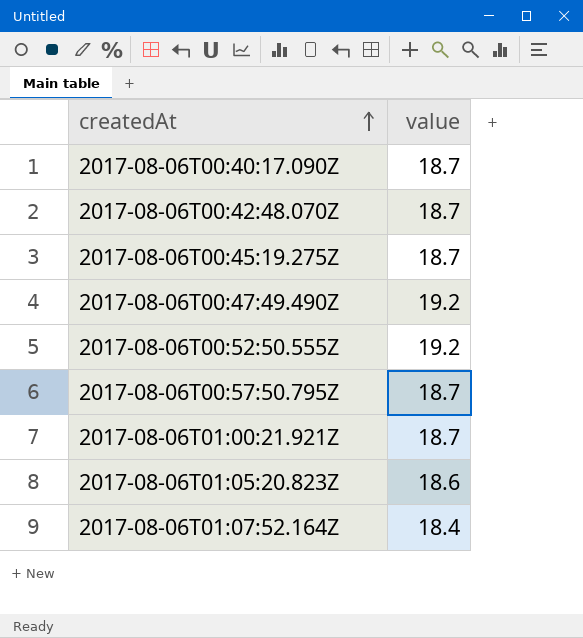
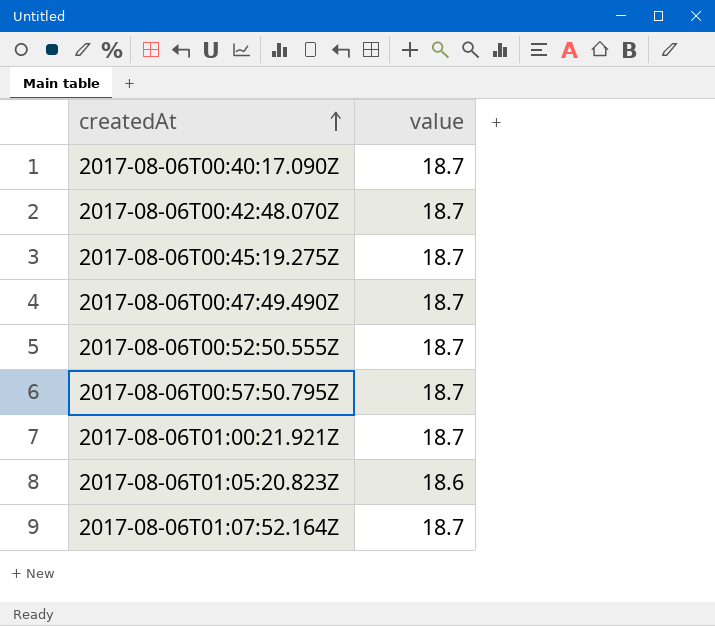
2017-08-06T00:47:49.490Z | value: 19.2 -> 18.7
2017-08-06T00:52:50.555Z | value: 19.2 -> 18.7
2017-08-06T01:07:52.164Z | value: 18.4 -> 18.7

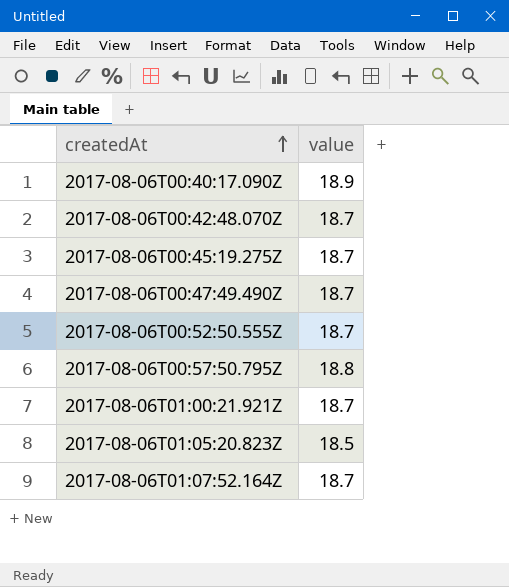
2017-08-06T00:40:17.090Z | value: 18.7 -> 18.9
2017-08-06T00:57:50.795Z | value: 18.7 -> 18.8
2017-08-06T01:05:20.823Z | value: 18.6 -> 18.5

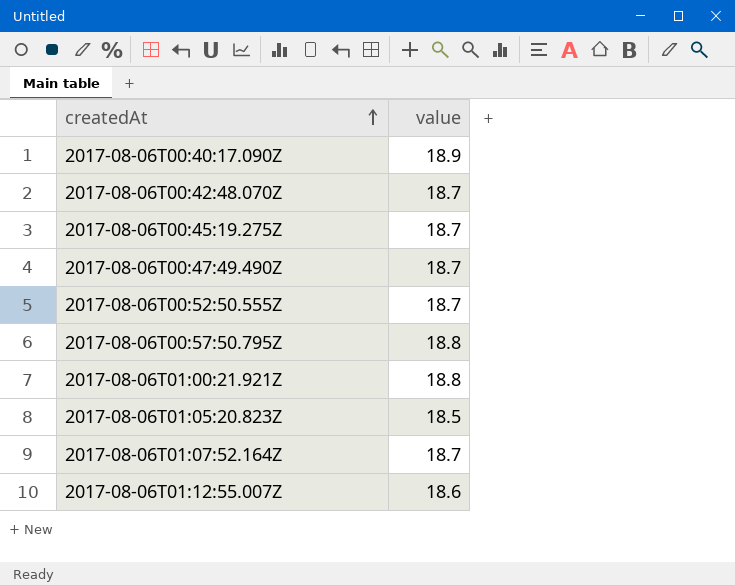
2017-08-06T01:00:21.921Z | value: 18.7 -> 18.8
row 2017-08-06T01:12:55.007Z: none -> 18.6

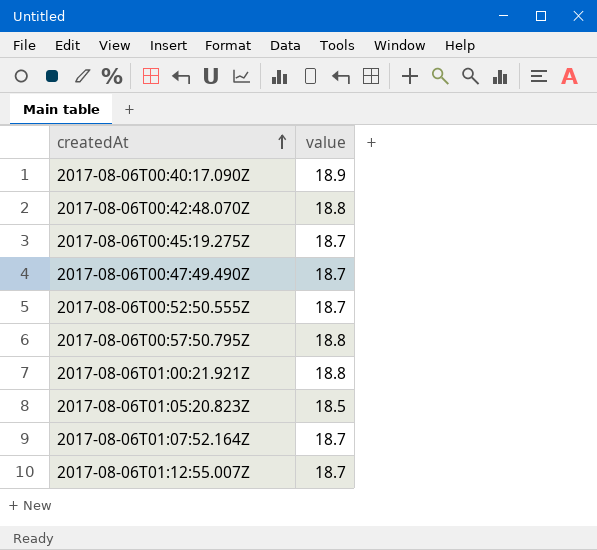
2017-08-06T00:42:48.070Z | value: 18.7 -> 18.8
2017-08-06T01:12:55.007Z | value: 18.6 -> 18.7

